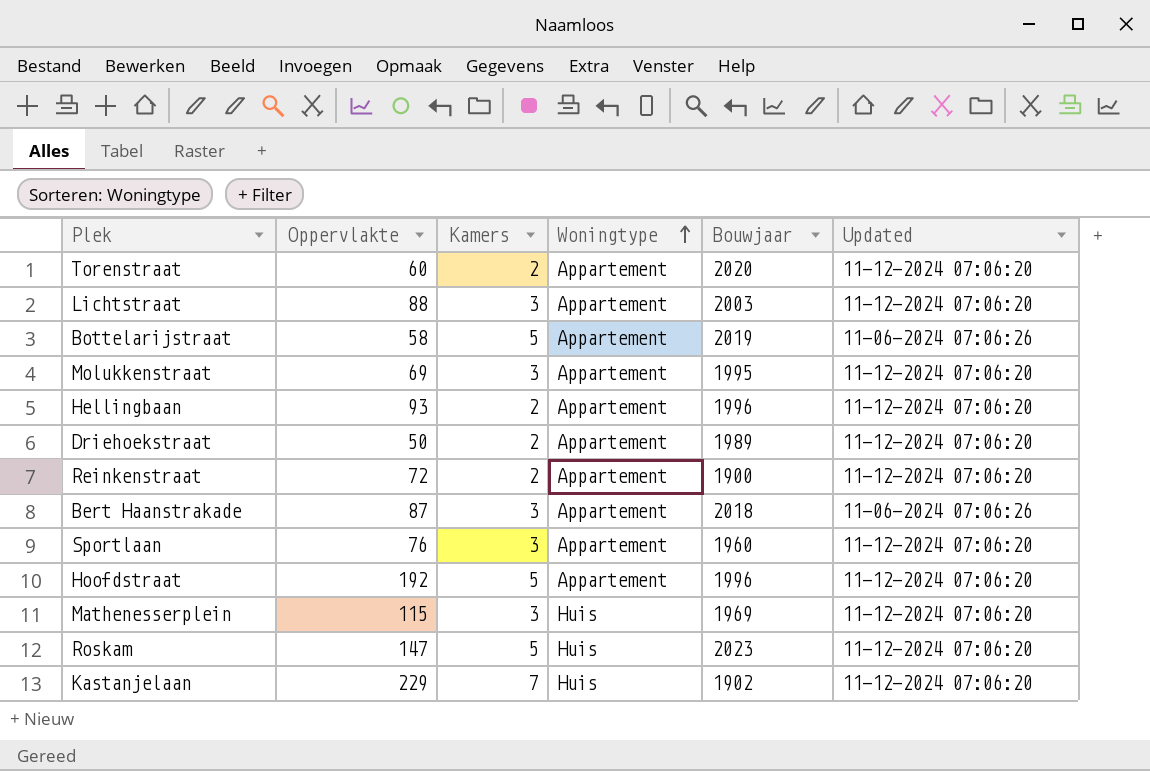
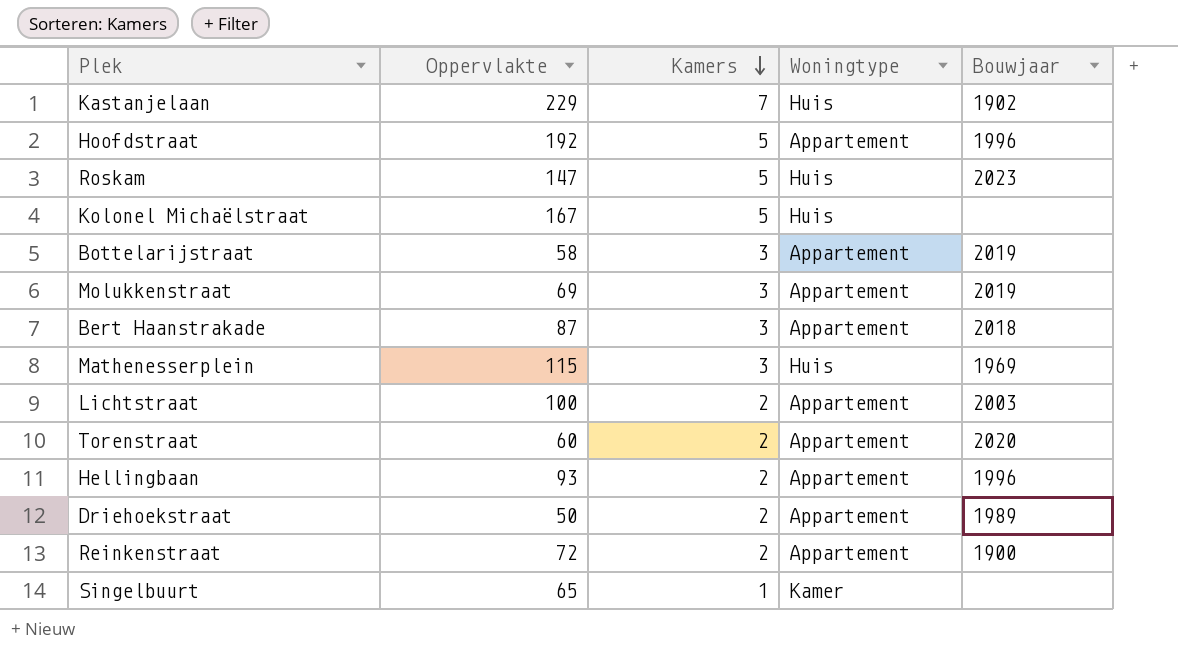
row order: Woningtype ascending -> Kamers descending
column Updated | position: 6 -> none
row Sportlaan: 76 | 3 | Appartement | 1960 | 11-12-2024 07:06:20 -> none
row Kolonel Michaëlstraat: none -> 167 | 5 | Huis | none
Bottelarijstraat | Kamers: 5 -> 3
Molukkenstraat | Bouwjaar: 1995 -> 2019
Lichtstraat | Oppervlakte: 88 -> 100
Lichtstraat | Kamers: 3 -> 2
row Singelbuurt: none -> 65 | 1 | Kamer | none

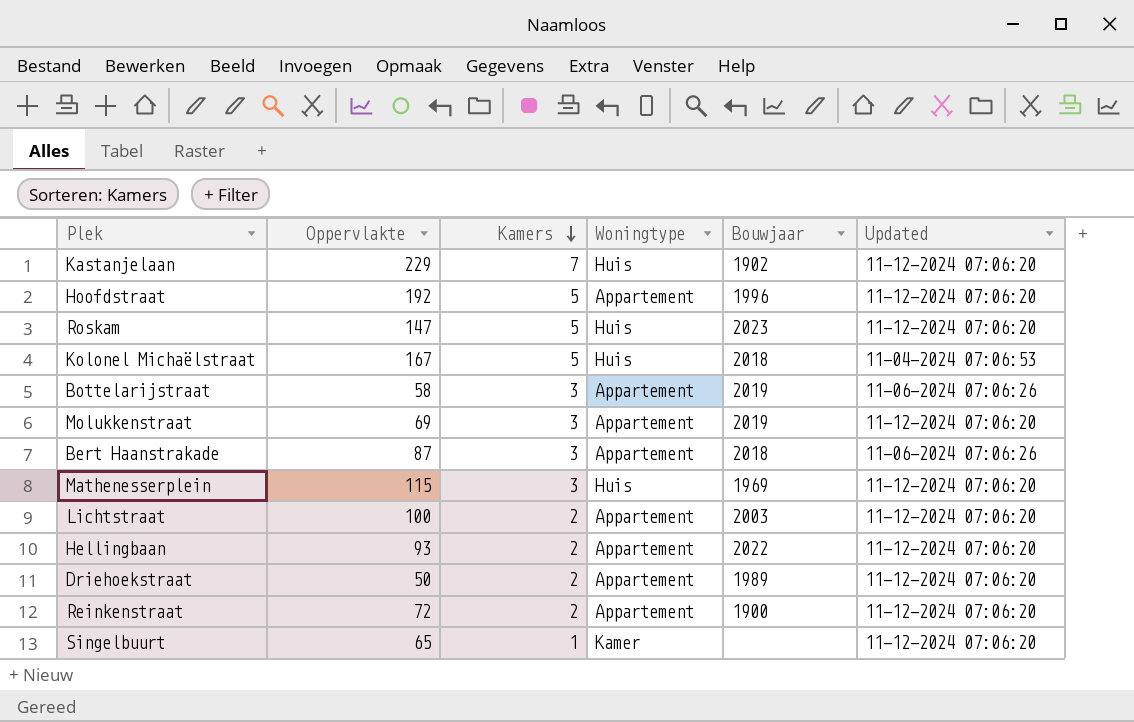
column Updated | position: none -> 6
row Torenstraat: 60 | 2 | Appartement | 2020 -> none
Kolonel Michaëlstraat | Bouwjaar: none -> 2018
Hellingbaan | Bouwjaar: 1996 -> 2022

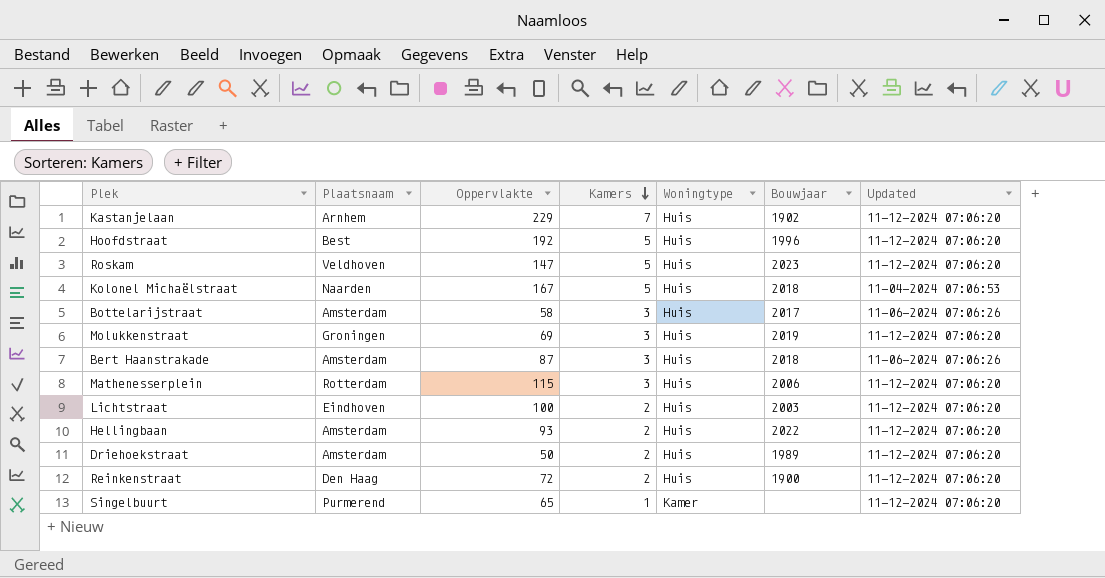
column Plaatsnaam | position: none -> 2
Hoofdstraat | Woningtype: Appartement -> Huis
Bottelarijstraat | Woningtype: Appartement -> Huis
Bottelarijstraat | Bouwjaar: 2019 -> 2017
Molukkenstraat | Woningtype: Appartement -> Huis
Bert Haanstrakade | Woningtype: Appartement -> Huis
Mathenesserplein | Bouwjaar: 1969 -> 2006
Lichtstraat | Woningtype: Appartement -> Huis
Hellingbaan | Woningtype: Appartement -> Huis
Driehoekstraat | Woningtype: Appartement -> Huis
Reinkenstraat | Woningtype: Appartement -> Huis

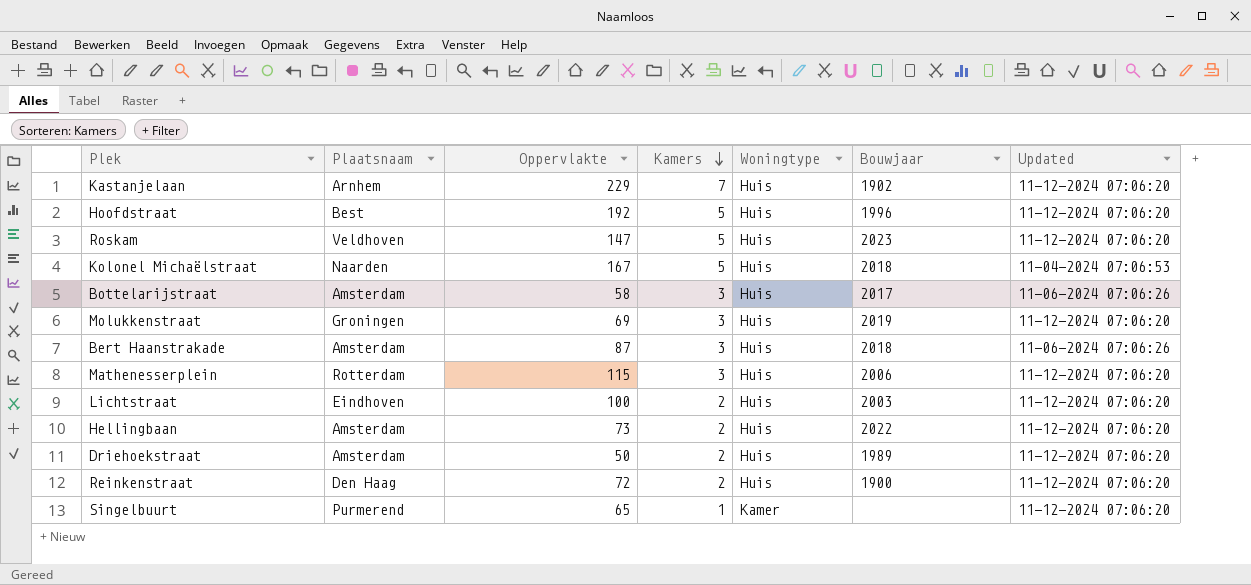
Hellingbaan | Oppervlakte: 93 -> 73

